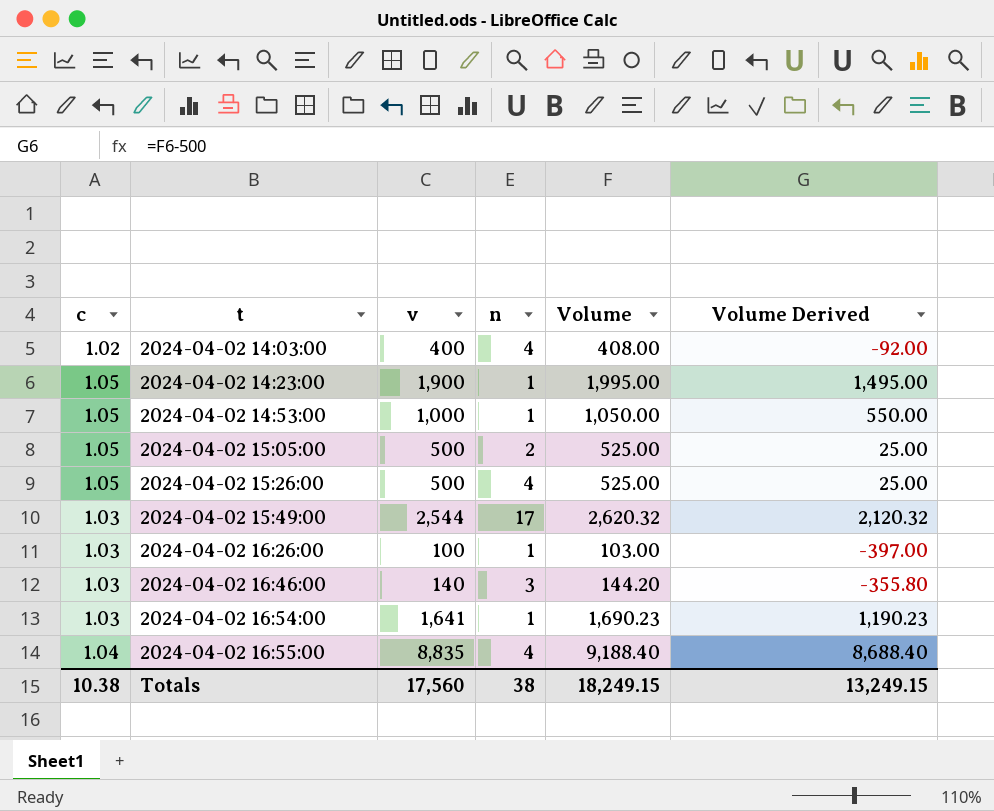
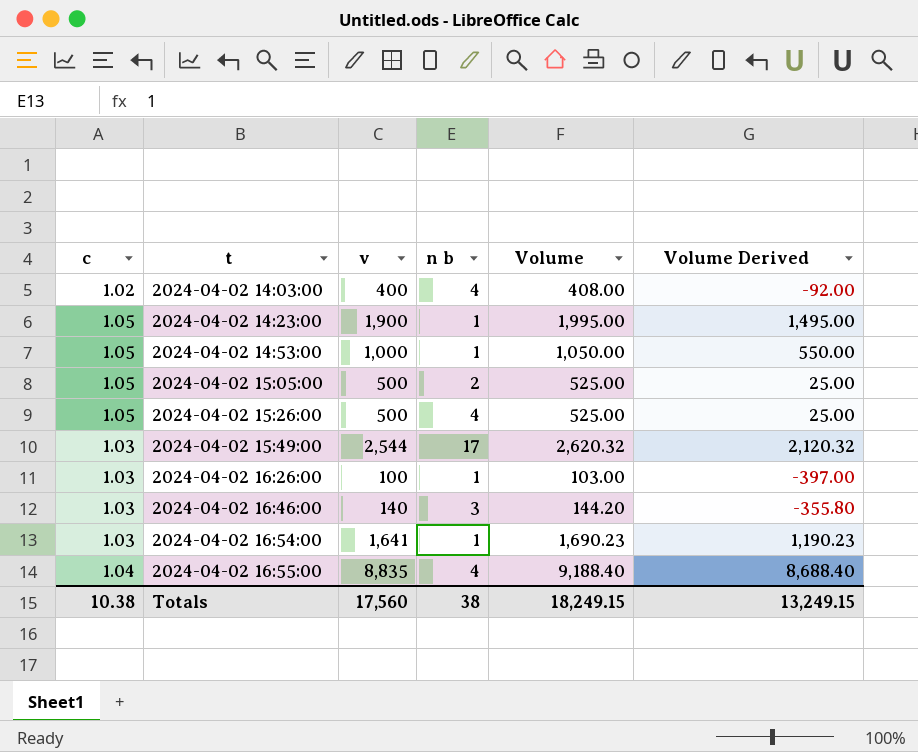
column name: n -> n b

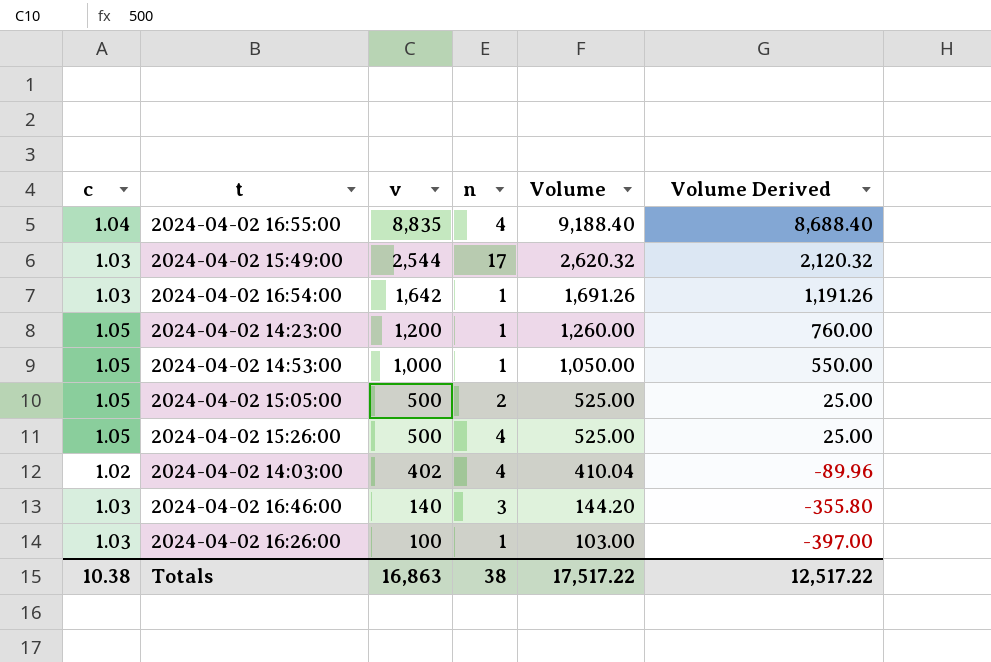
row order: t ascending -> v descending
column name: n b -> n
2024-04-02 16:54:00 | v: 1,641 -> 1,642
2024-04-02 16:54:00 | Volume: 1,690.23 -> 1,691.26
2024-04-02 16:54:00 | Volume Derived: 1,190.23 -> 1,191.26
2024-04-02 14:23:00 | v: 1,900 -> 1,200
2024-04-02 14:23:00 | Volume: 1,995.00 -> 1,260.00
2024-04-02 14:23:00 | Volume Derived: 1,495.00 -> 760.00
2024-04-02 14:03:00 | v: 400 -> 402
2024-04-02 14:03:00 | Volume: 408.00 -> 410.04
2024-04-02 14:03:00 | Volume Derived: -92.00 -> -89.96
Totals | v: 17,560 -> 16,863
Totals | Volume: 18,249.15 -> 17,517.22
Totals | Volume Derived: 13,249.15 -> 12,517.22

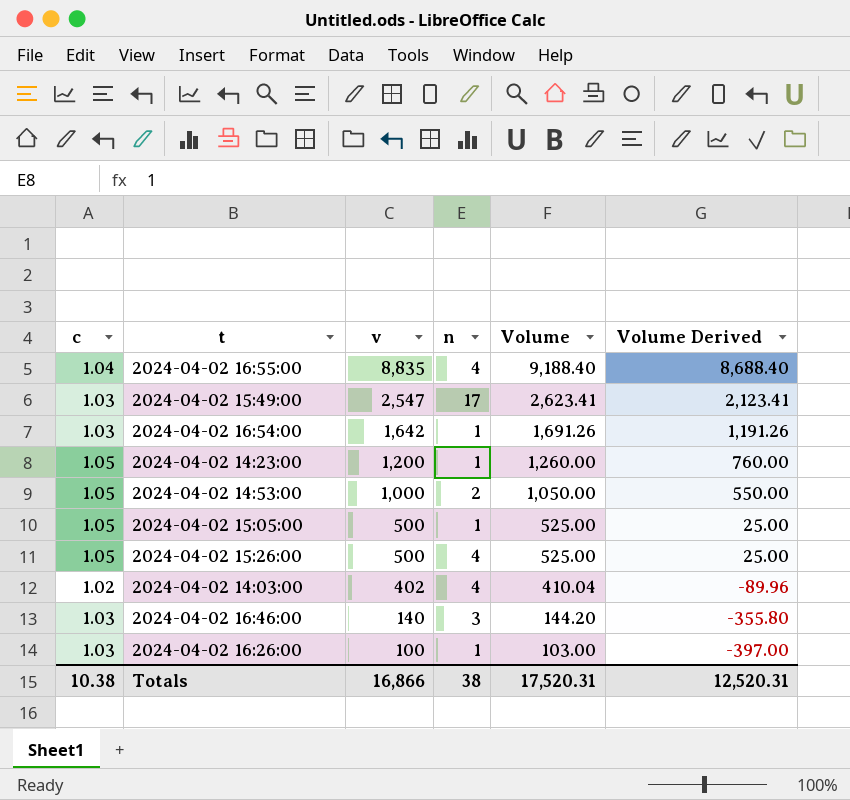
2024-04-02 15:49:00 | v: 2,544 -> 2,547
2024-04-02 15:49:00 | Volume: 2,620.32 -> 2,623.41
2024-04-02 15:49:00 | Volume Derived: 2,120.32 -> 2,123.41
2024-04-02 14:53:00 | n: 1 -> 2
2024-04-02 15:05:00 | n: 2 -> 1
Totals | v: 16,863 -> 16,866
Totals | Volume: 17,517.22 -> 17,520.31
Totals | Volume Derived: 12,517.22 -> 12,520.31

